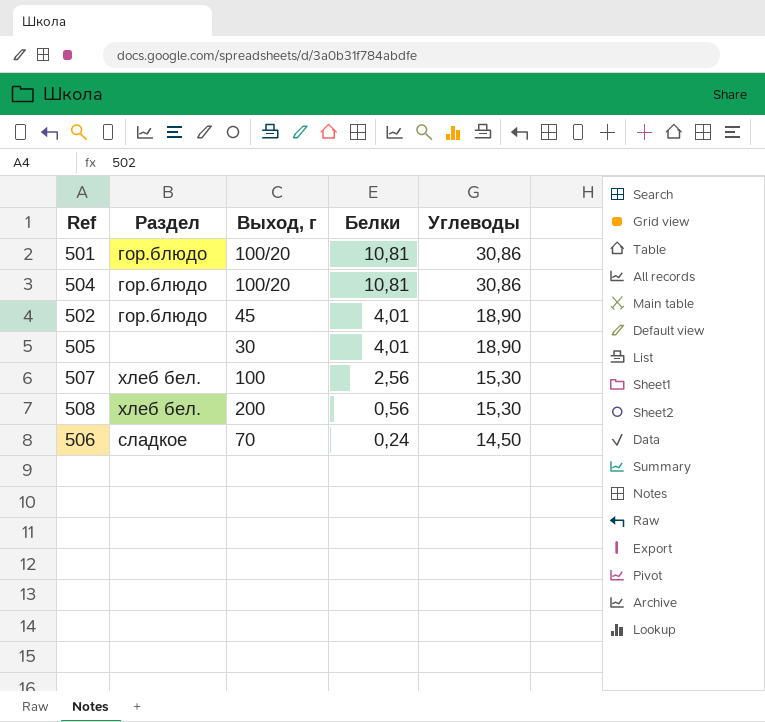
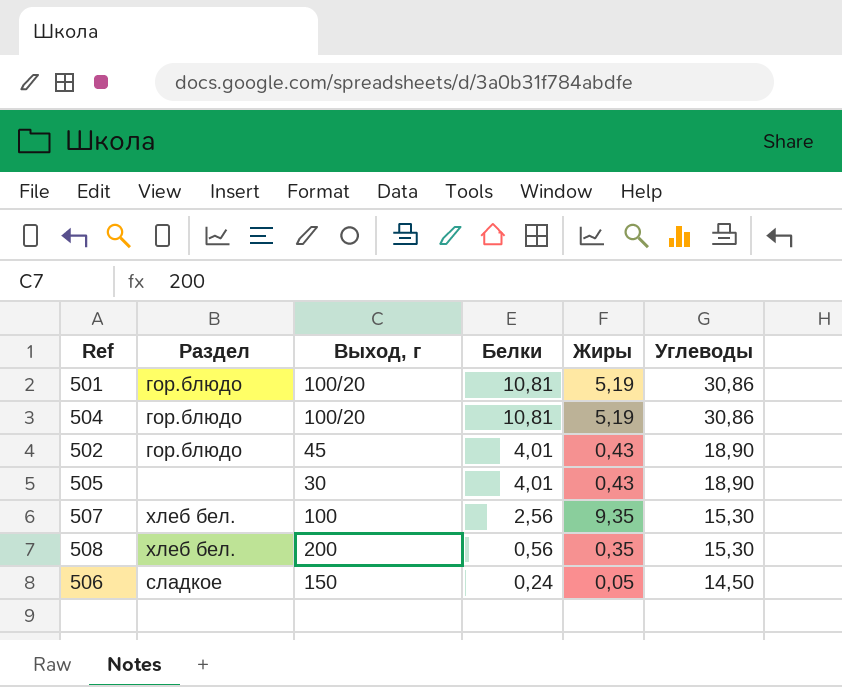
column Жиры | position: none -> 5
506 | Выход, г: 70 -> 150

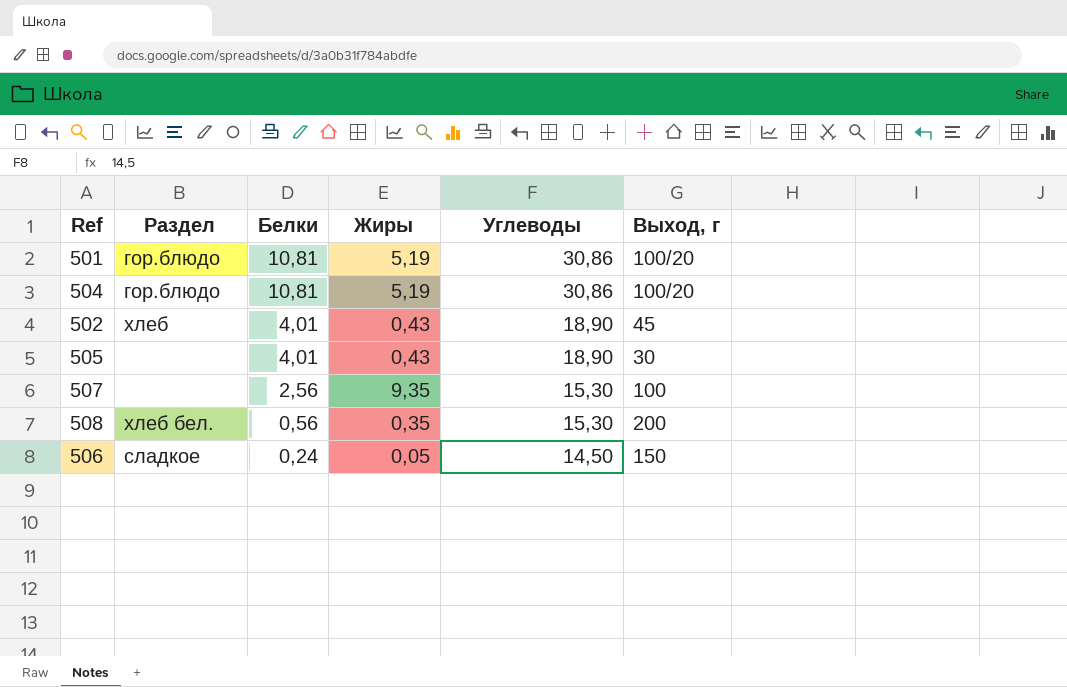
column Выход, г | position: 3 -> 6
502 | Раздел: гор.блюдо -> хлеб
507 | Раздел: хлеб бел. -> none

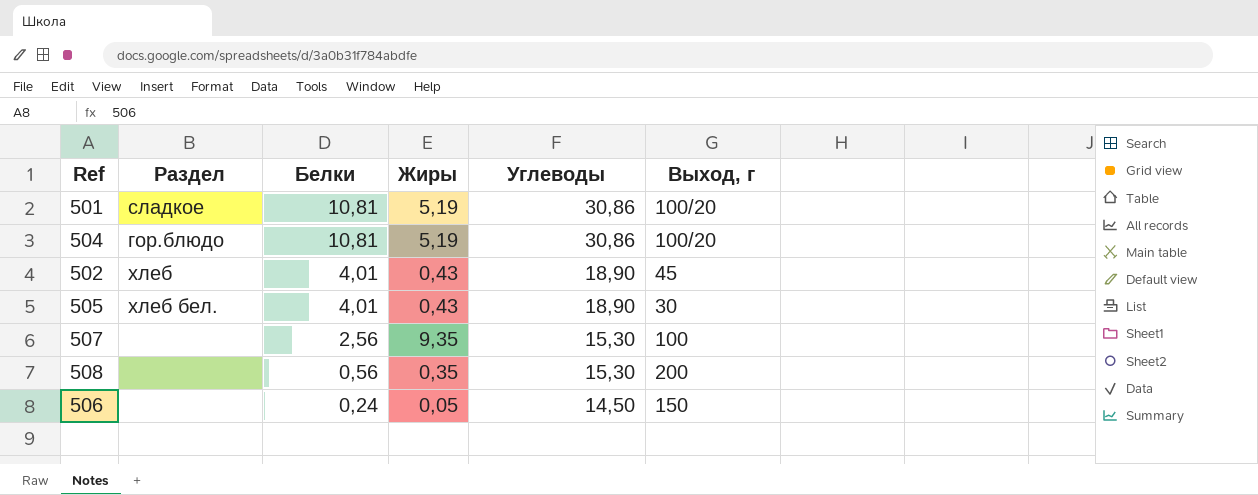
501 | Раздел: гор.блюдо -> сладкое
505 | Раздел: none -> хлеб бел.
508 | Раздел: хлеб бел. -> none
506 | Раздел: сладкое -> none

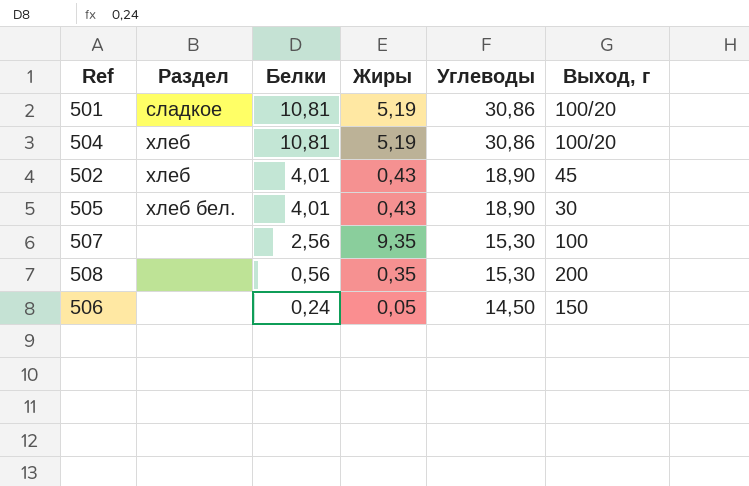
504 | Раздел: гор.блюдо -> хлеб

